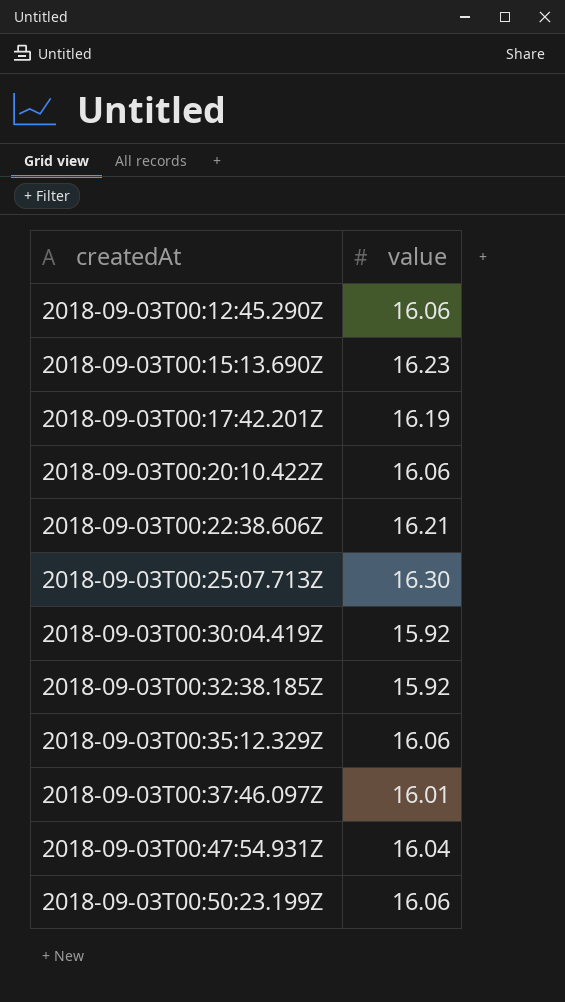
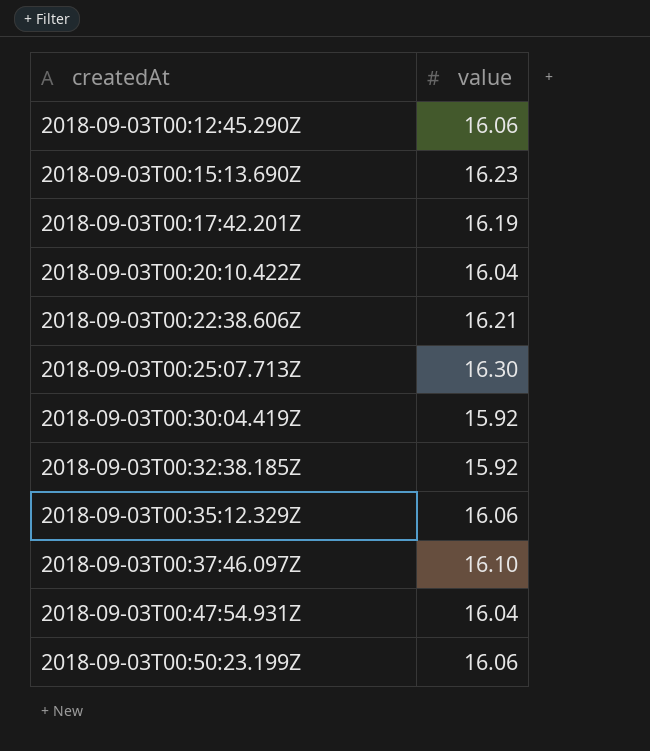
2018-09-03T00:20:10.422Z | value: 16.06 -> 16.04
2018-09-03T00:37:46.097Z | value: 16.01 -> 16.10

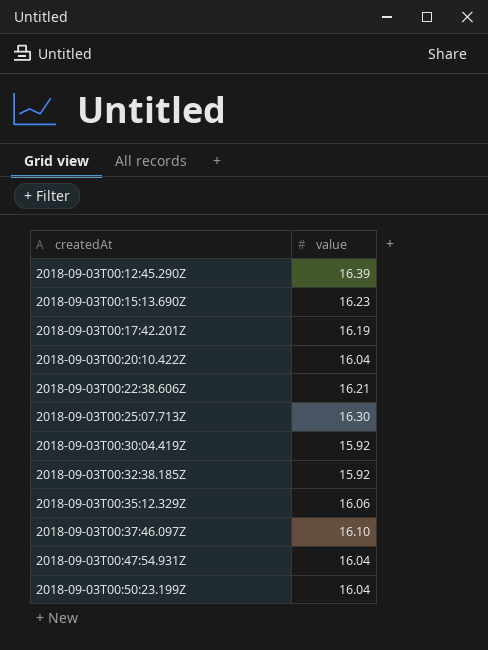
2018-09-03T00:12:45.290Z | value: 16.06 -> 16.39
2018-09-03T00:50:23.199Z | value: 16.06 -> 16.04

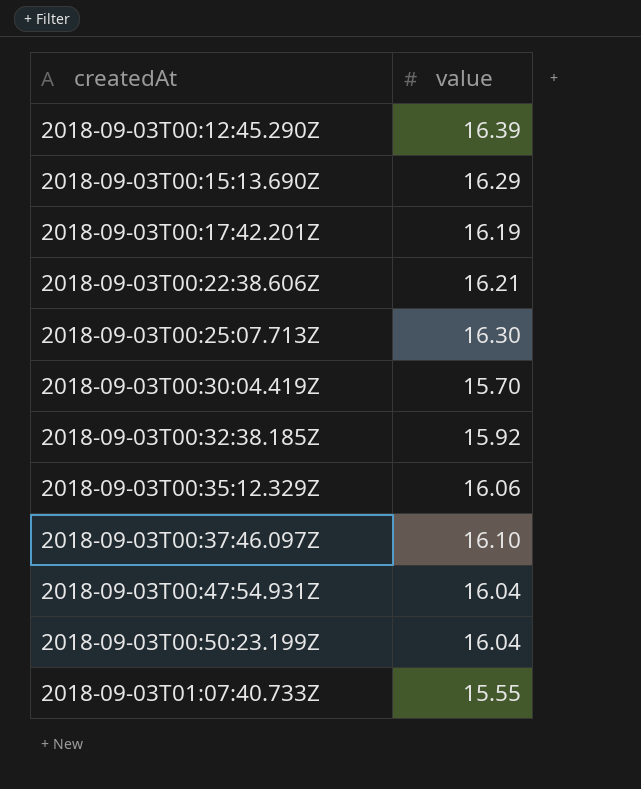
row 2018-09-03T00:20:10.422Z: 16.04 -> none
2018-09-03T00:15:13.690Z | value: 16.23 -> 16.29
2018-09-03T00:30:04.419Z | value: 15.92 -> 15.70
row 2018-09-03T01:07:40.733Z: none -> 15.55

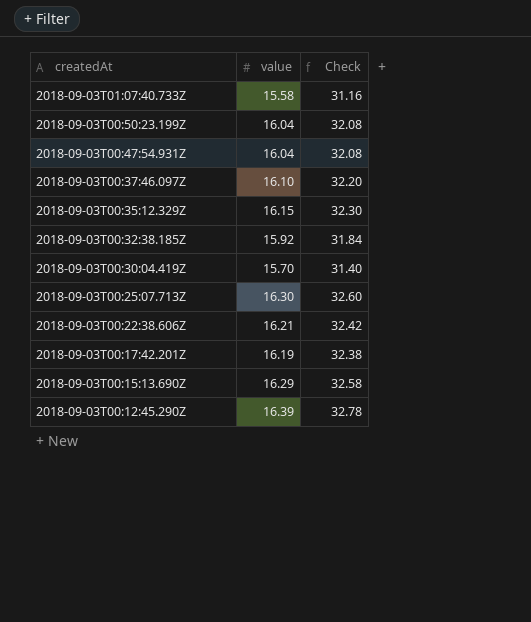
row order: createdAt ascending -> createdAt descending
column Check | formula: none -> [value] * 2
2018-09-03T01:07:40.733Z | value: 15.55 -> 15.58
2018-09-03T00:35:12.329Z | value: 16.06 -> 16.15

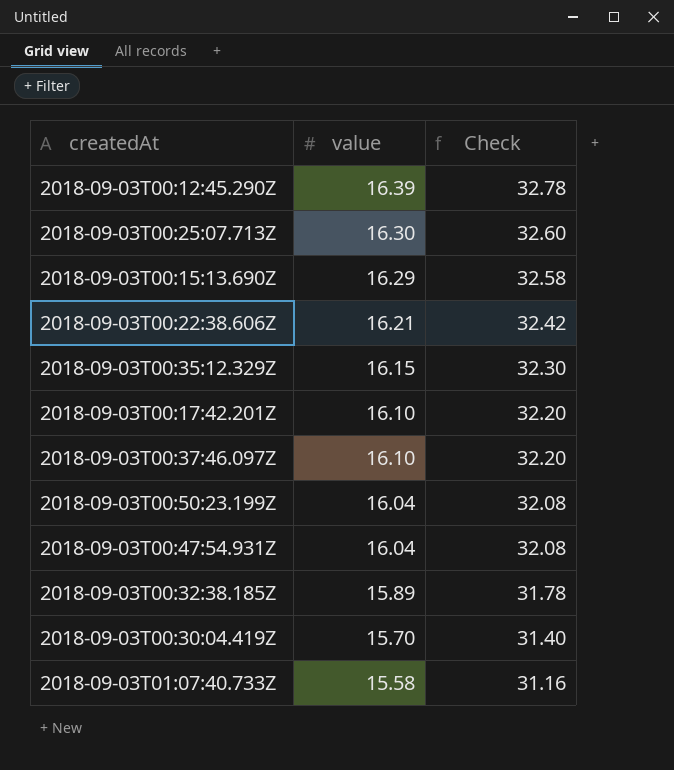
row order: createdAt descending -> value descending
2018-09-03T00:17:42.201Z | value: 16.19 -> 16.10
2018-09-03T00:17:42.201Z | Check: 32.38 -> 32.20
2018-09-03T00:32:38.185Z | value: 15.92 -> 15.89
2018-09-03T00:32:38.185Z | Check: 31.84 -> 31.78

